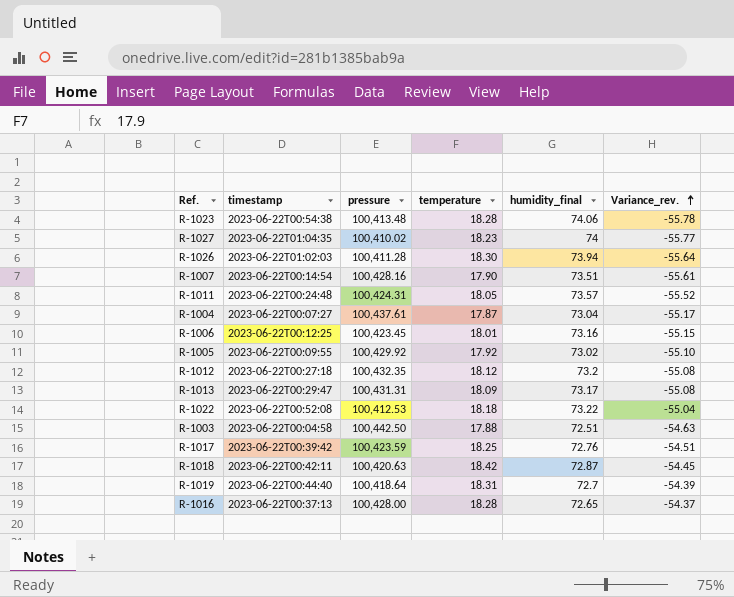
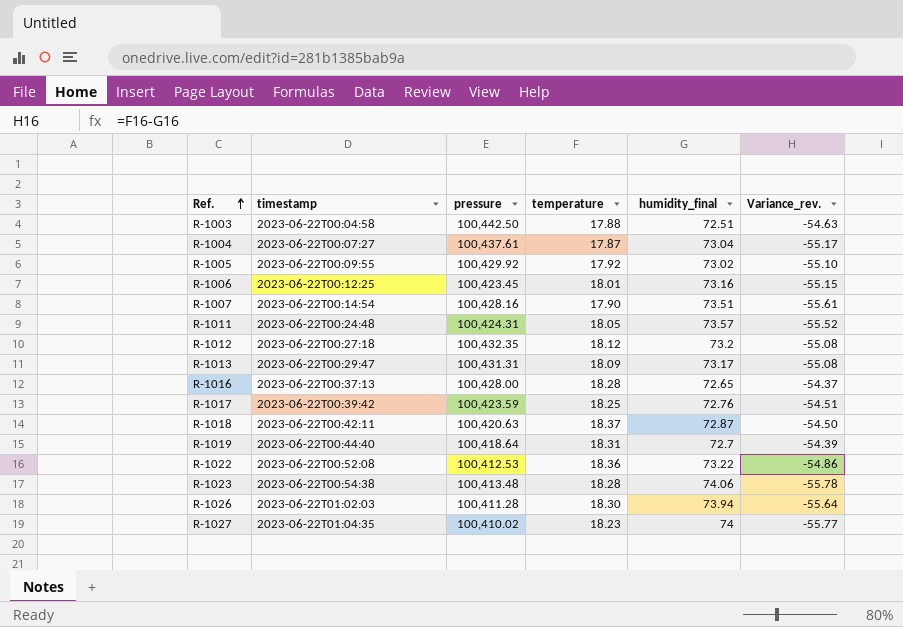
row order: Variance_rev. ascending -> Ref. ascending
R-1018 | temperature: 18.42 -> 18.37
R-1018 | Variance_rev.: -54.45 -> -54.50
R-1022 | temperature: 18.18 -> 18.36
R-1022 | Variance_rev.: -55.04 -> -54.86

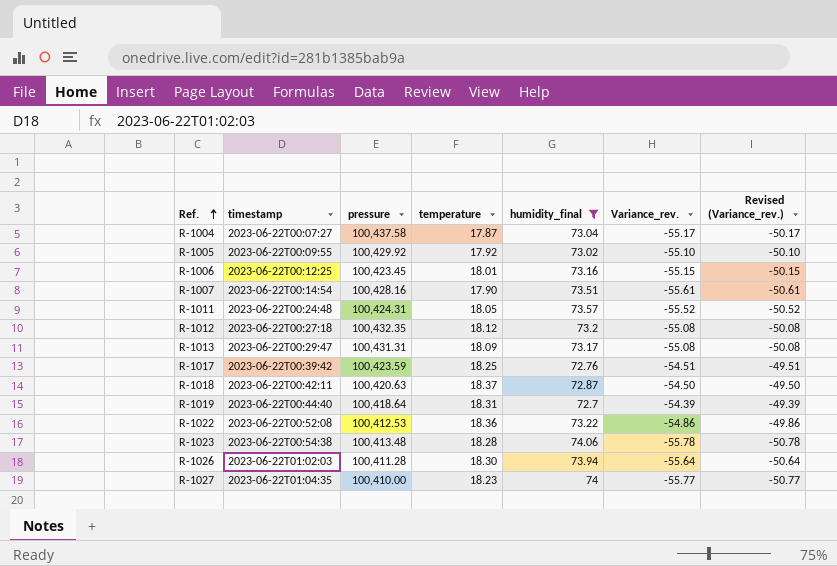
filter: none -> humidity_final >= 72.7
column Revised (Variance_rev.) | formula: none -> [Variance_rev.] + 5
R-1004 | pressure: 100,437.61 -> 100,437.58
R-1027 | pressure: 100,410.02 -> 100,410.00

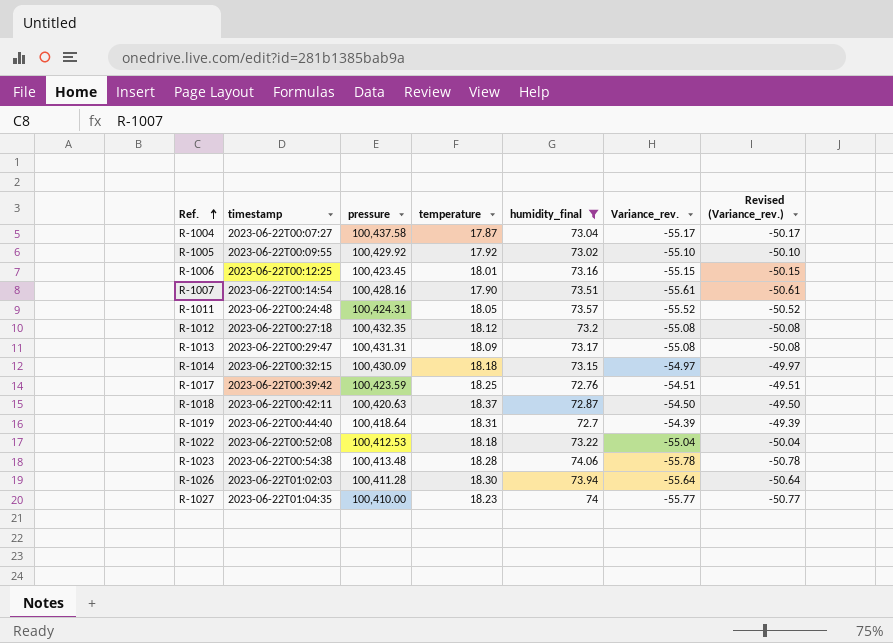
row R-1014: none -> 2023-06-22T00:32:15 | 100,430.09 | 18.18 | 73.15 | -54.97 | -49.97
R-1022 | temperature: 18.36 -> 18.18
R-1022 | Variance_rev.: -54.86 -> -55.04
R-1022 | Revised (Variance_rev.): -49.86 -> -50.04

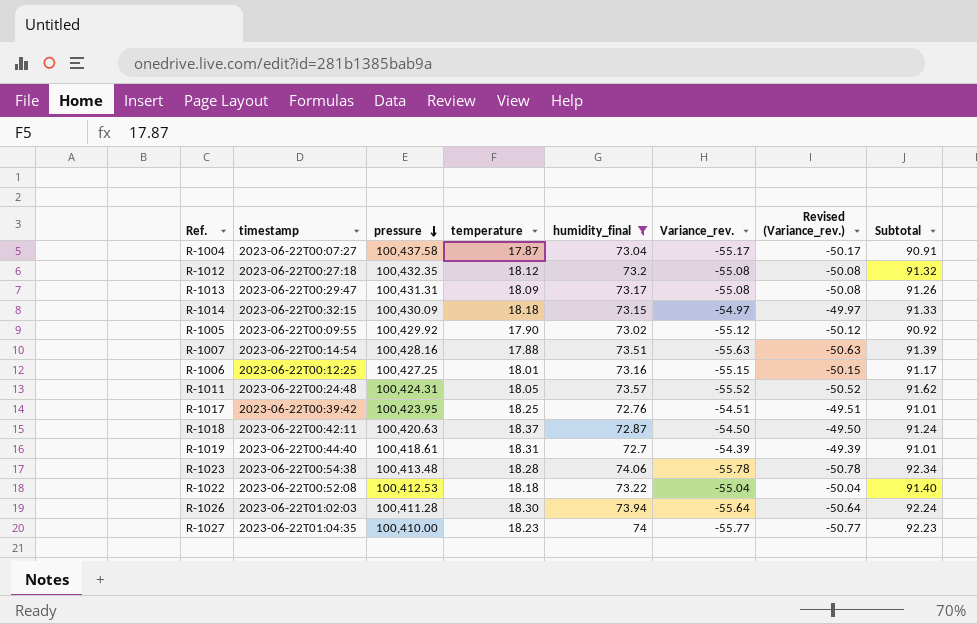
row order: Ref. ascending -> pressure descending
column Subtotal | formula: none -> [temperature] + [humidity_final]
R-1005 | temperature: 17.92 -> 17.90
R-1005 | Variance_rev.: -55.10 -> -55.12
R-1005 | Revised (Variance_rev.): -50.10 -> -50.12
R-1007 | temperature: 17.90 -> 17.88
R-1007 | Variance_rev.: -55.61 -> -55.63
R-1007 | Revised (Variance_rev.): -50.61 -> -50.63
R-1006 | pressure: 100,423.45 -> 100,427.25
R-1017 | pressure: 100,423.59 -> 100,423.95
R-1019 | pressure: 100,418.64 -> 100,418.61

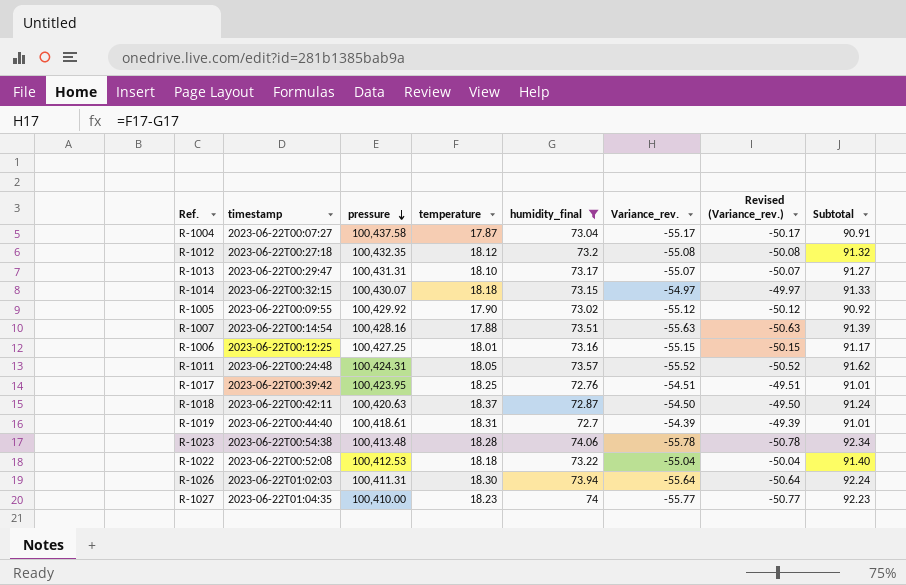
R-1013 | temperature: 18.09 -> 18.10
R-1013 | Variance_rev.: -55.08 -> -55.07
R-1013 | Revised (Variance_rev.): -50.08 -> -50.07
R-1013 | Subtotal: 91.26 -> 91.27
R-1014 | pressure: 100,430.09 -> 100,430.07
R-1026 | pressure: 100,411.28 -> 100,411.31

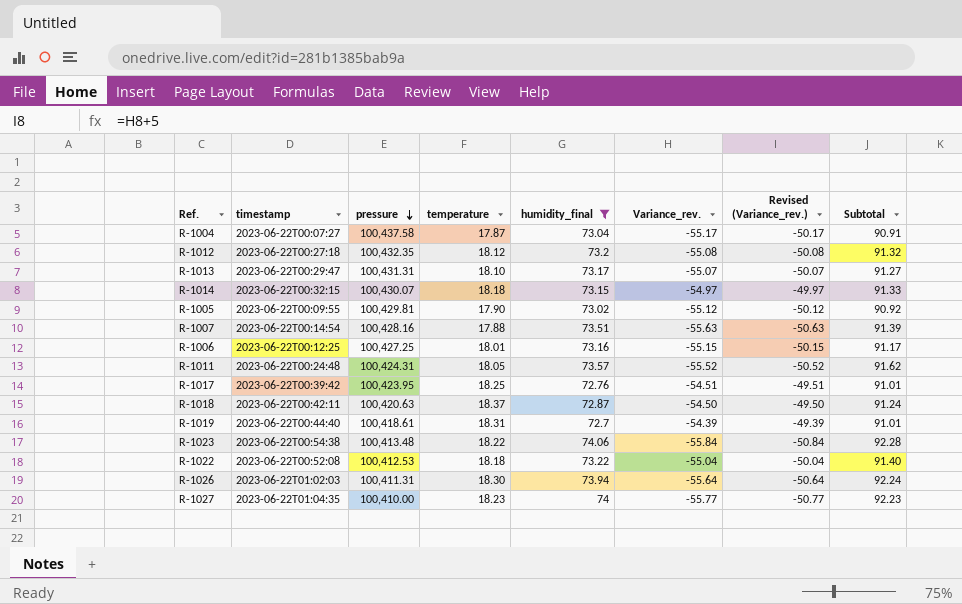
R-1005 | pressure: 100,429.92 -> 100,429.81
R-1023 | temperature: 18.28 -> 18.22
R-1023 | Variance_rev.: -55.78 -> -55.84
R-1023 | Revised (Variance_rev.): -50.78 -> -50.84
R-1023 | Subtotal: 92.34 -> 92.28

